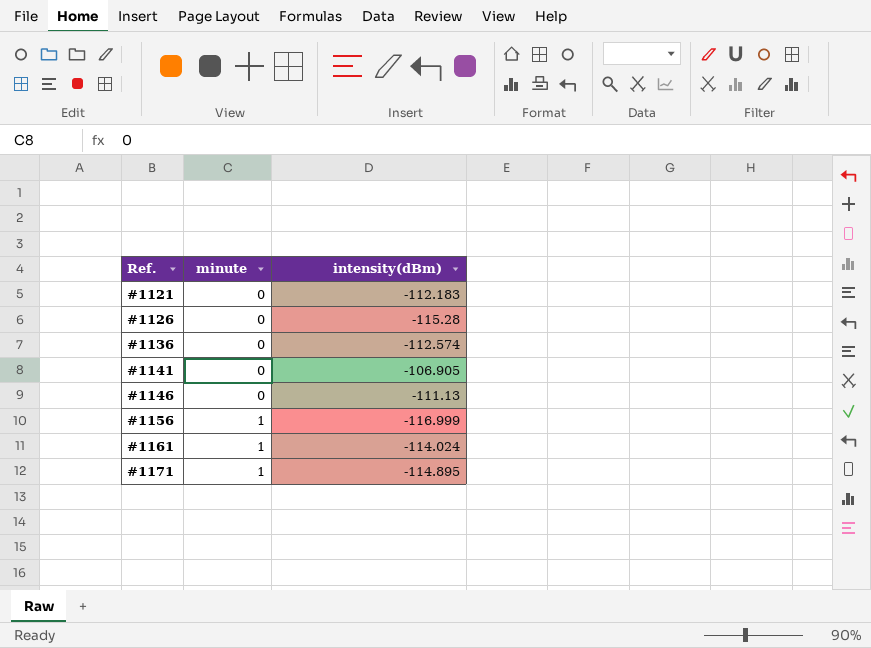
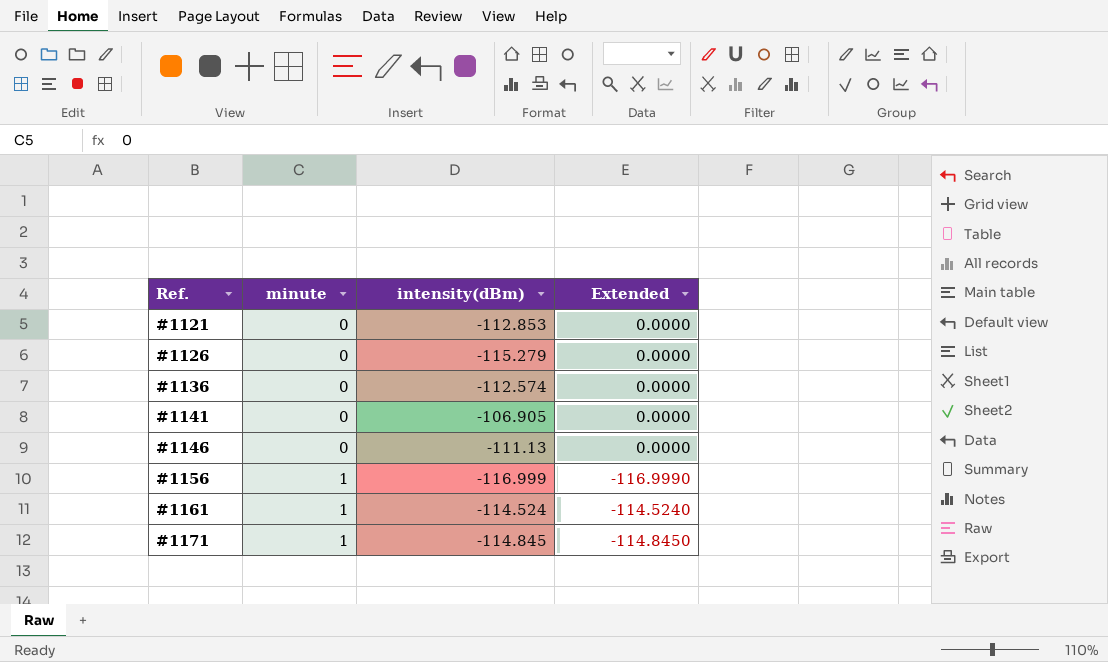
column Extended | formula: none -> [minute] * [intensity(dBm)]
#1121 | intensity(dBm): -112.183 -> -112.853
#1126 | intensity(dBm): -115.28 -> -115.279
#1161 | intensity(dBm): -114.024 -> -114.524
#1171 | intensity(dBm): -114.895 -> -114.845

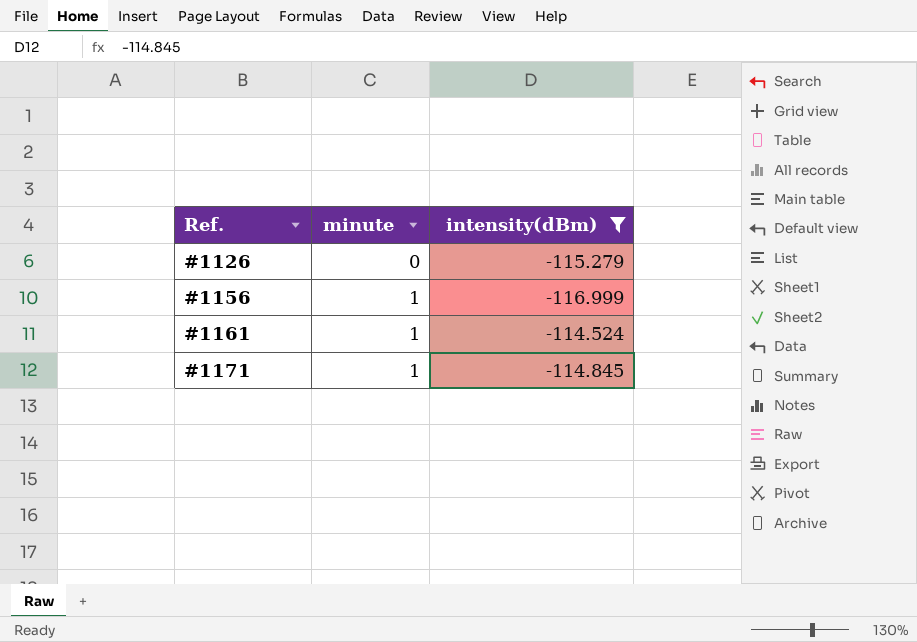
filter: none -> intensity(dBm) <= -114.524
column Extended | formula: [minute] * [intensity(dBm)] -> none

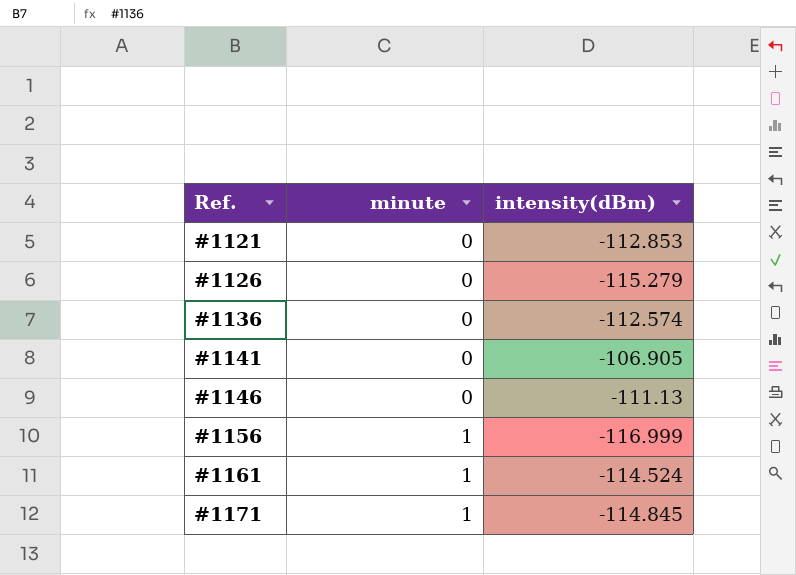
filter: intensity(dBm) <= -114.524 -> none

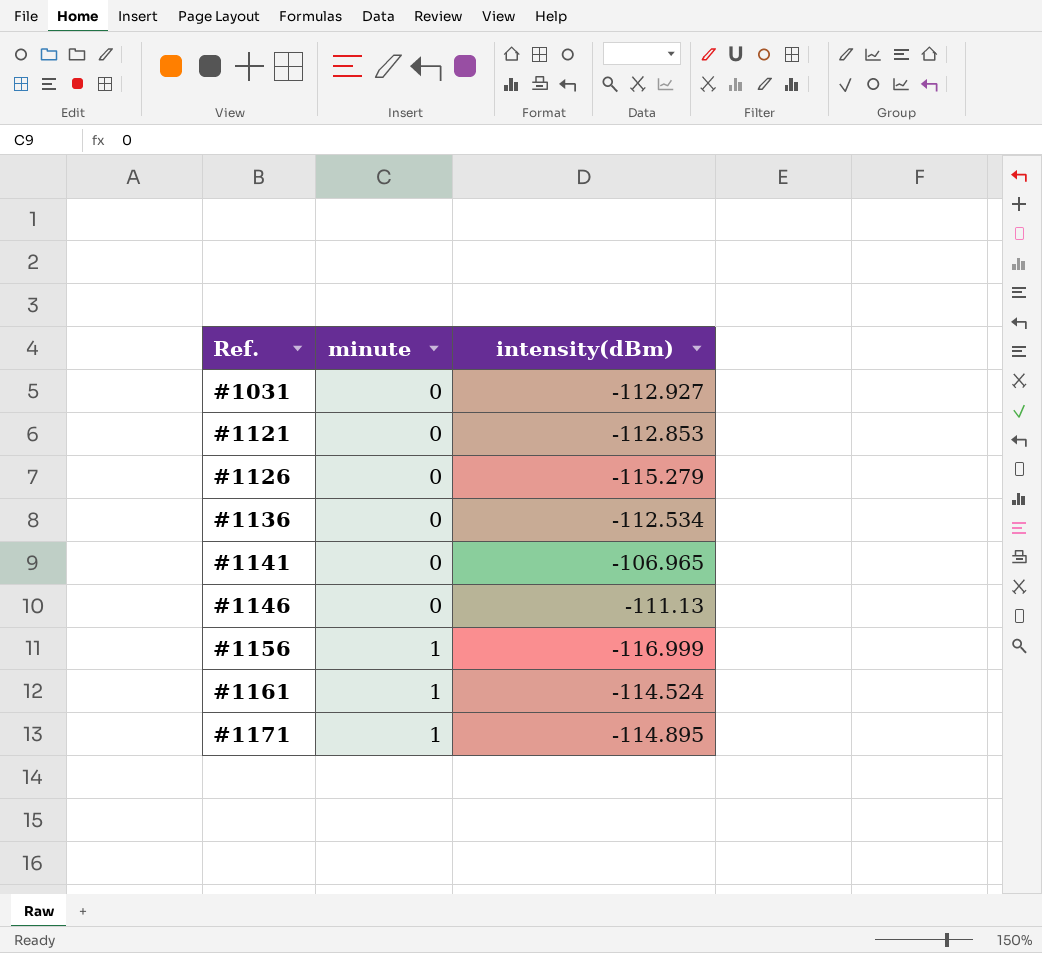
row #1031: none -> 0 | -112.927
#1136 | intensity(dBm): -112.574 -> -112.534
#1141 | intensity(dBm): -106.905 -> -106.965
#1171 | intensity(dBm): -114.845 -> -114.895

